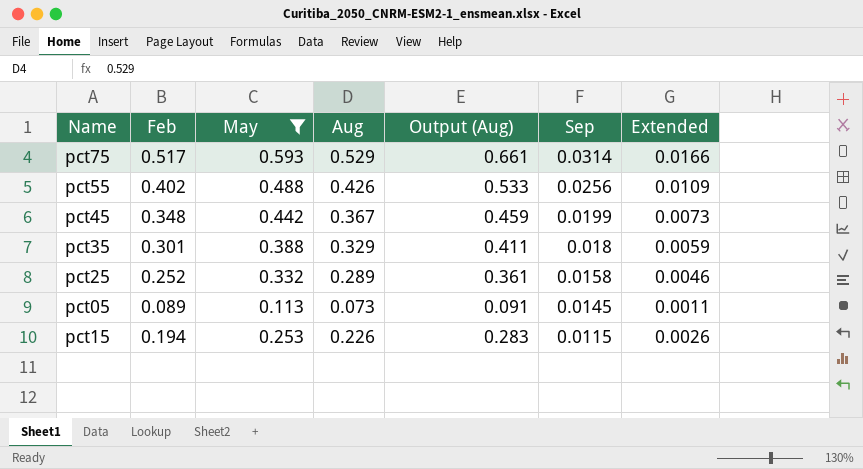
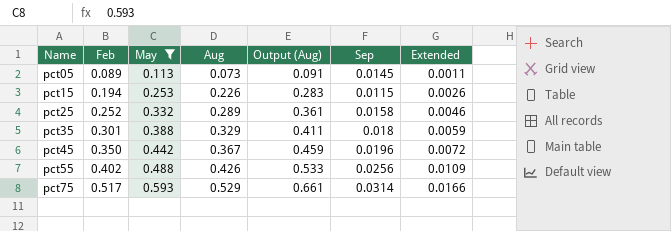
row order: Sep descending -> Name ascending
pct45 | Feb: 0.348 -> 0.350
pct45 | Sep: 0.0199 -> 0.0196
pct45 | Extended: 0.0073 -> 0.0072

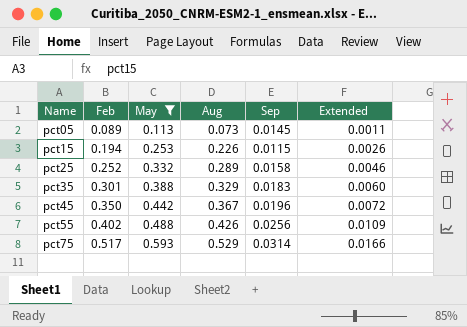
column Output (Aug) | formula: [Aug] * 1.25 -> none
pct35 | Sep: 0.018 -> 0.0183
pct35 | Extended: 0.0059 -> 0.0060

